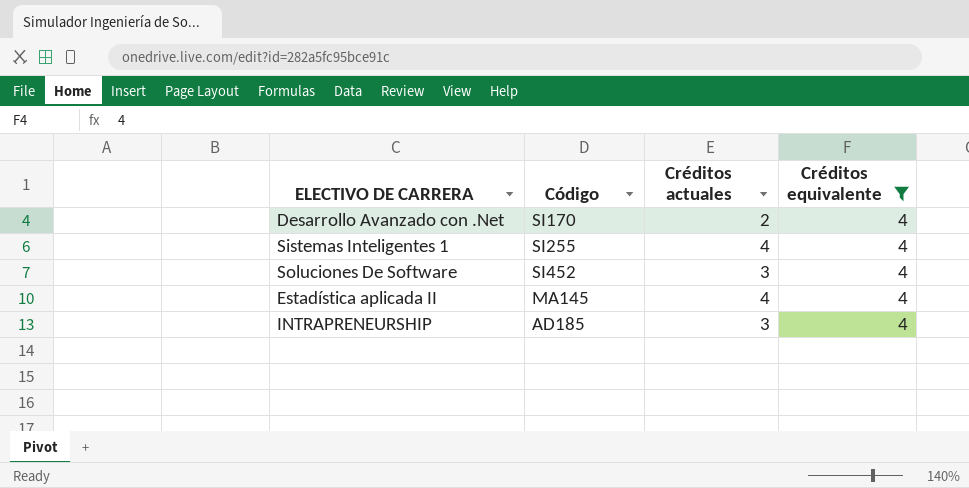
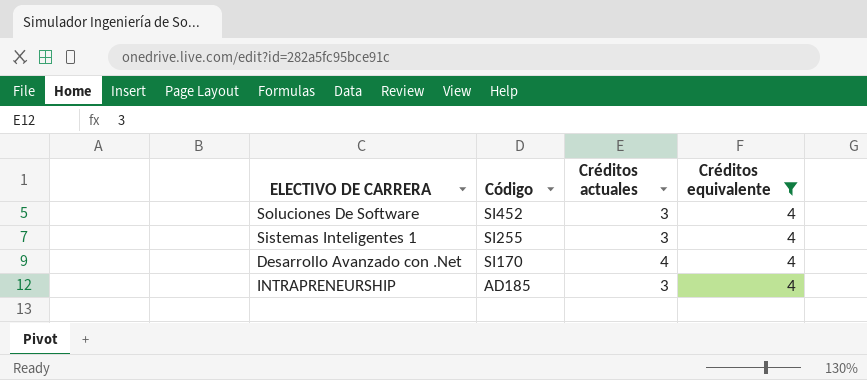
row order: none -> Código descending
row Estadística aplicada II: MA145 | 4 | 4 -> none
Sistemas Inteligentes 1 | Créditos actuales: 4 -> 3
Desarrollo Avanzado con .Net | Créditos actuales: 2 -> 4

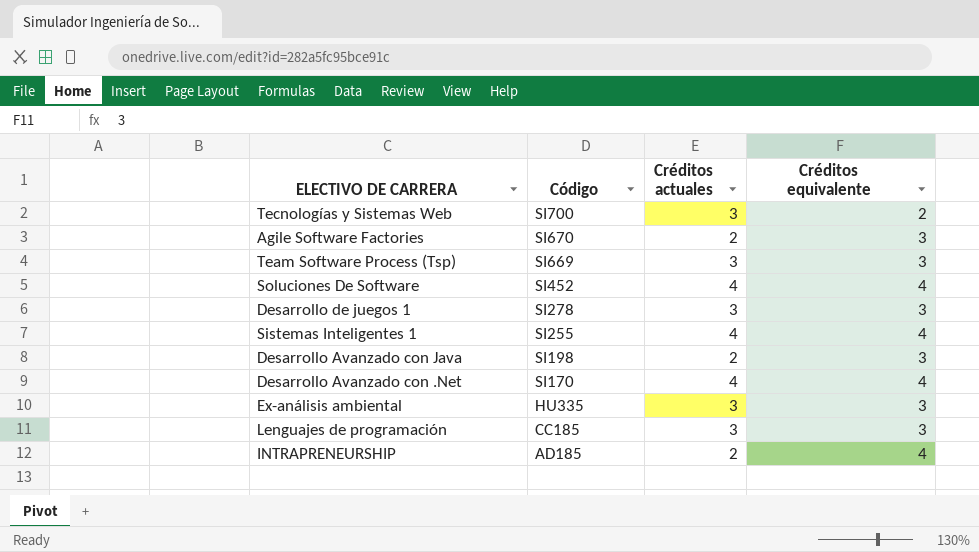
filter: Créditos equivalente = 4 -> none
Soluciones De Software | Créditos actuales: 3 -> 4
Sistemas Inteligentes 1 | Créditos actuales: 3 -> 4
INTRAPRENEURSHIP | Créditos actuales: 3 -> 2

